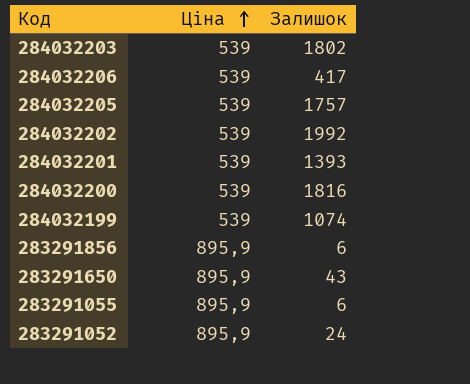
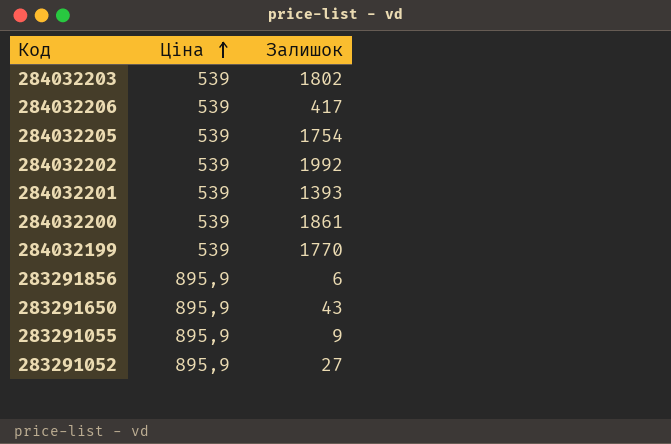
284032205 | Залишок: 1757 -> 1754
284032200 | Залишок: 1816 -> 1861
284032199 | Залишок: 1074 -> 1770
283291055 | Залишок: 6 -> 9
283291052 | Залишок: 24 -> 27

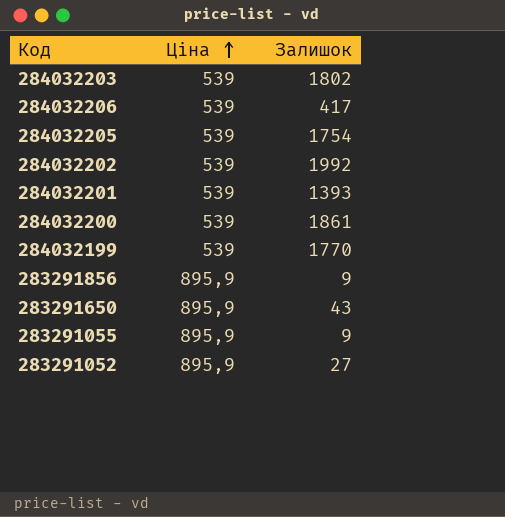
283291856 | Залишок: 6 -> 9

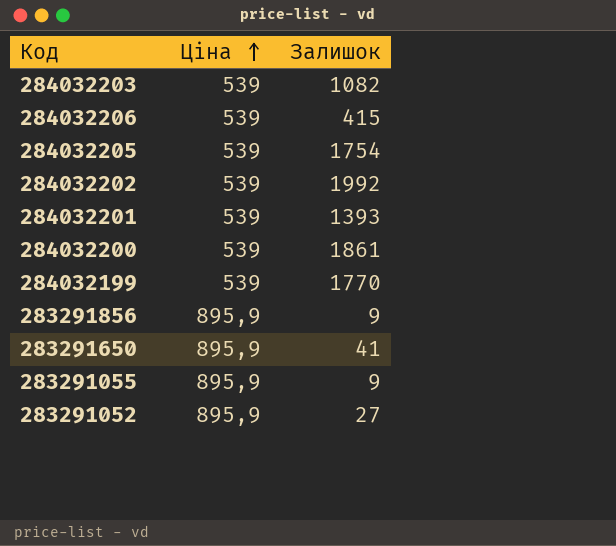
284032203 | Залишок: 1802 -> 1082
284032206 | Залишок: 417 -> 415
283291650 | Залишок: 43 -> 41

